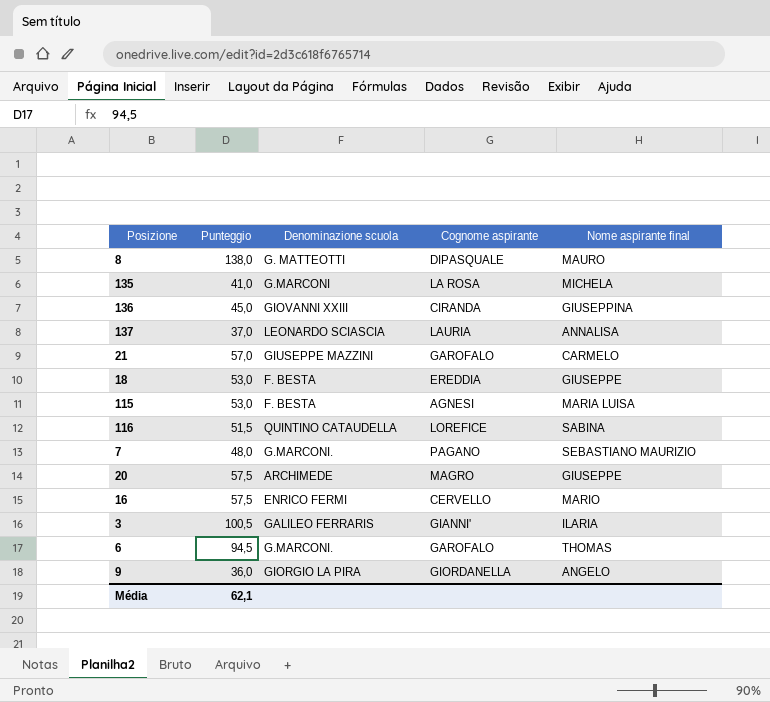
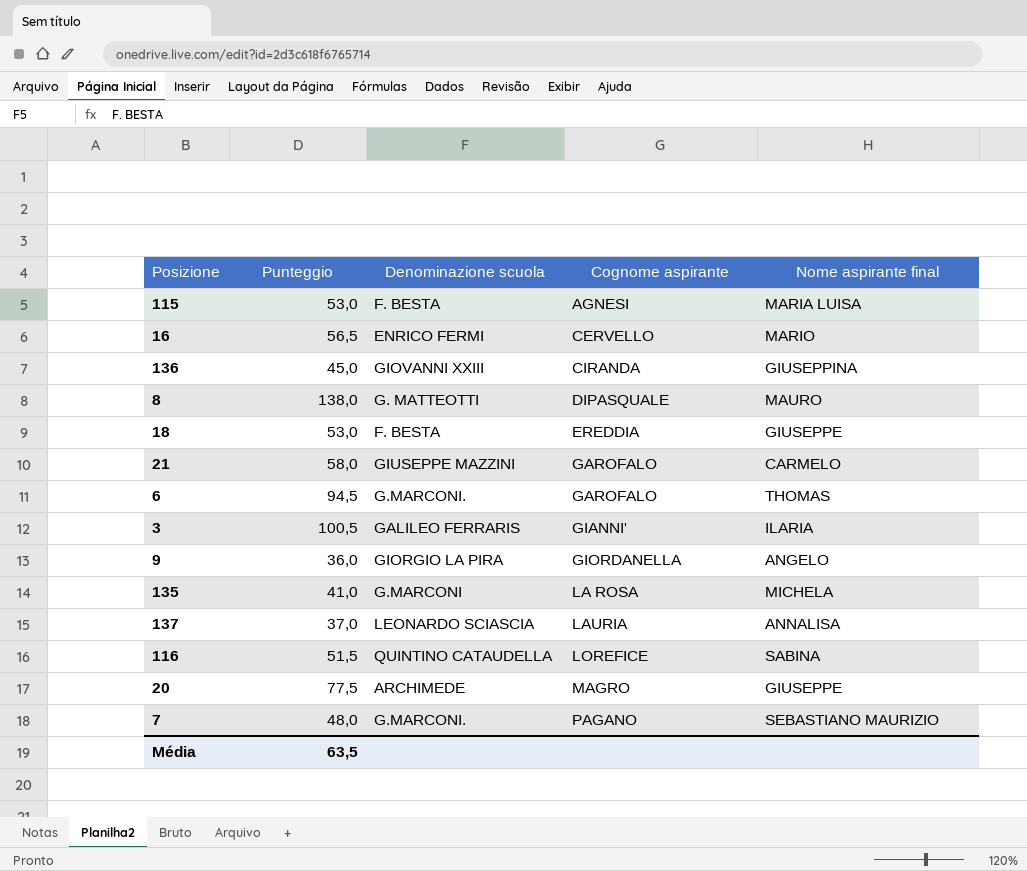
row order: none -> Cognome aspirante ascending
16 | Punteggio: 57,5 -> 56,5
21 | Punteggio: 57,0 -> 58,0
20 | Punteggio: 57,5 -> 77,5
Média | Punteggio: 62,1 -> 63,5

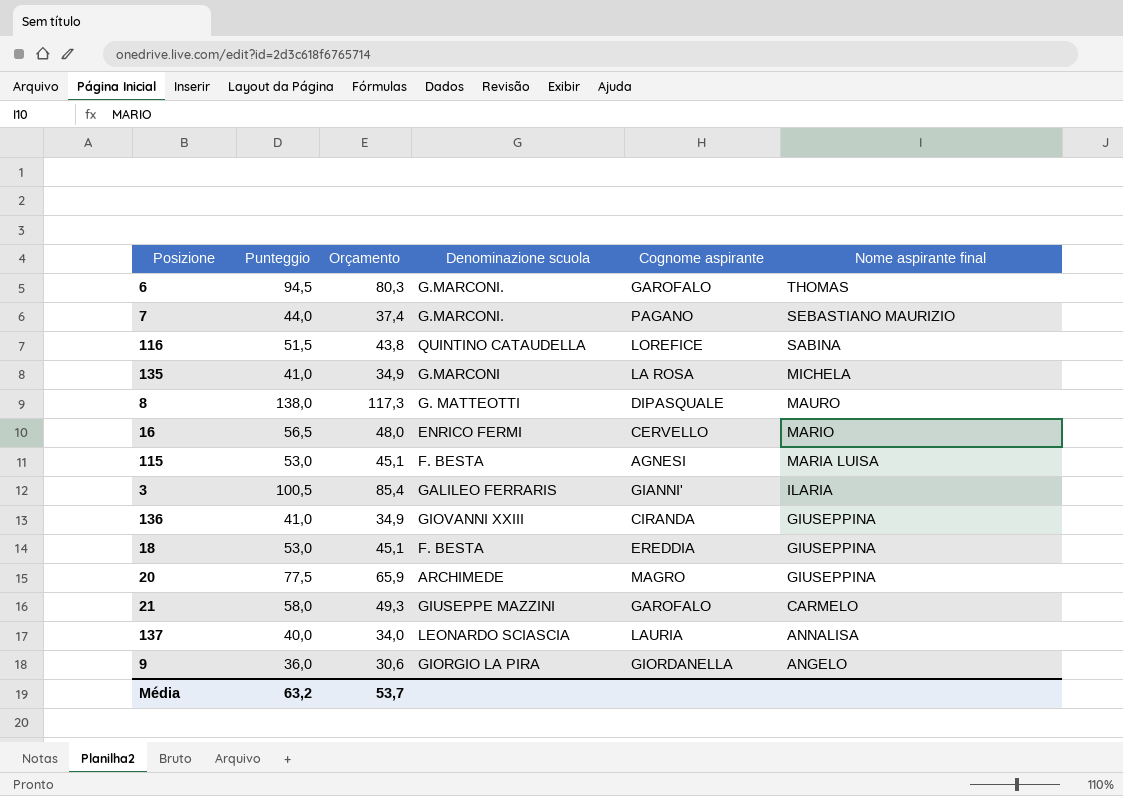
row order: Cognome aspirante ascending -> Nome aspirante final descending
column Orçamento | formula: none -> [Punteggio] * 0,85
7 | Punteggio: 48,0 -> 44,0
136 | Punteggio: 45,0 -> 41,0
18 | Nome aspirante final: GIUSEPPE -> GIUSEPPINA
20 | Nome aspirante final: GIUSEPPE -> GIUSEPPINA
137 | Punteggio: 37,0 -> 40,0
Média | Punteggio: 63,5 -> 63,2

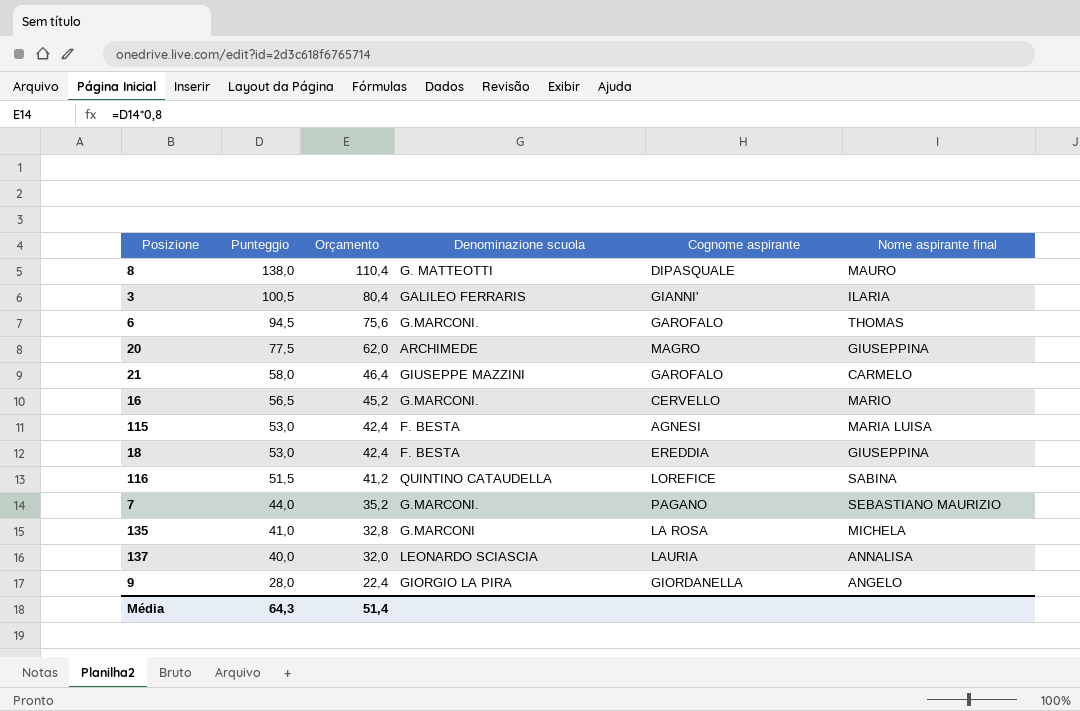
row order: Nome aspirante final descending -> Punteggio descending
column Orçamento | formula: [Punteggio] * 0,85 -> [Punteggio] * 0,8
row 136: 41,0 | 34,9 | GIOVANNI XXIII | CIRANDA | GIUSEPPINA -> none
16 | Denominazione scuola: ENRICO FERMI -> G.MARCONI.
9 | Punteggio: 36,0 -> 28,0
Média | Punteggio: 63,2 -> 64,3
Média | Orçamento: 53,7 -> 51,4

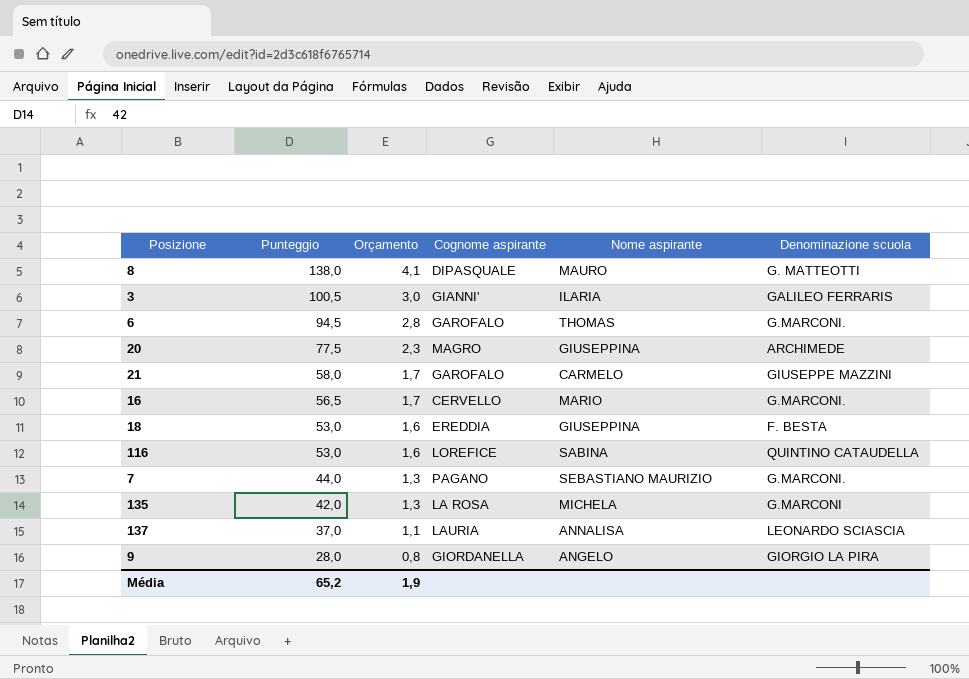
column Orçamento | formula: [Punteggio] * 0,8 -> [Punteggio] * 0,03
column name: Nome aspirante final -> Nome aspirante
column Denominazione scuola | position: 4 -> 6
row 115: 53,0 | 42,4 | F. BESTA | AGNESI | MARIA LUISA -> none
116 | Punteggio: 51,5 -> 53,0
135 | Punteggio: 41,0 -> 42,0
137 | Punteggio: 40,0 -> 37,0
Média | Punteggio: 64,3 -> 65,2
Média | Orçamento: 51,4 -> 1,9

